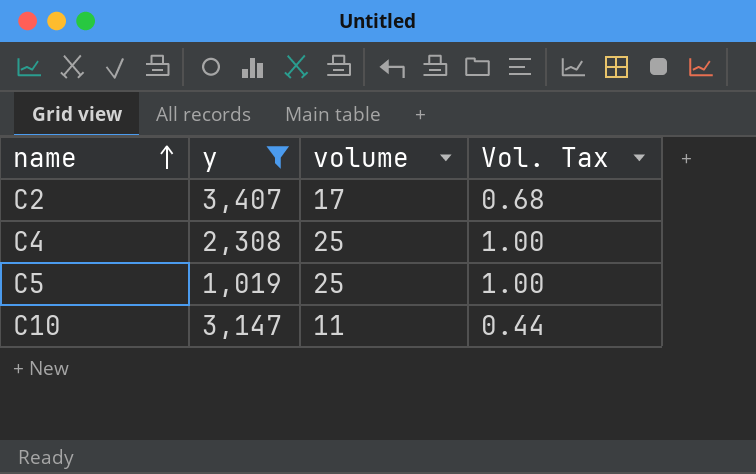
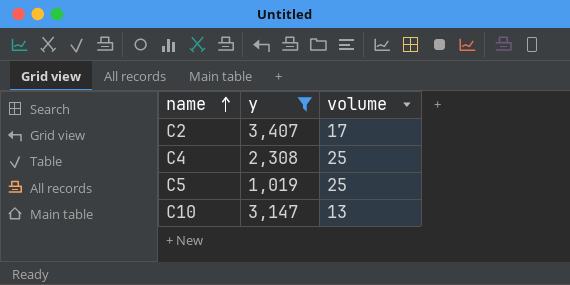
column Vol. Tax | formula: [volume] * 0.04 -> none
C10 | volume: 11 -> 13

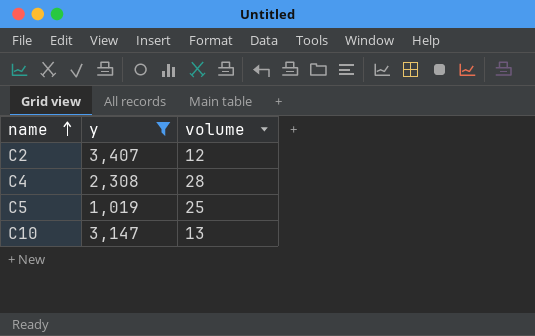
C2 | volume: 17 -> 12
C4 | volume: 25 -> 28

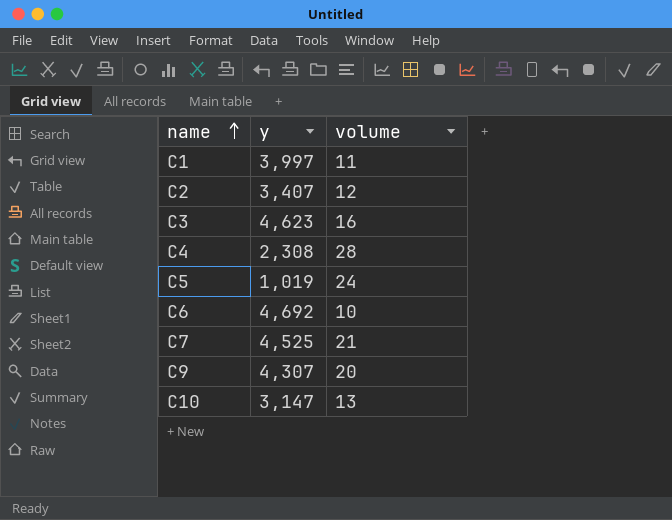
filter: y <= 3,407 -> none
C5 | volume: 25 -> 24

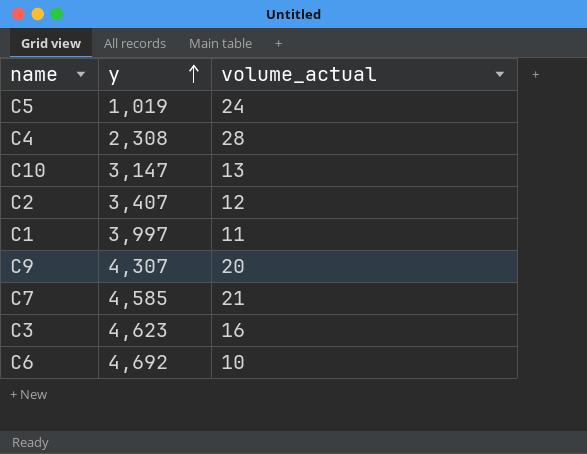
row order: name ascending -> y ascending
column name: volume -> volume_actual
C7 | y: 4,525 -> 4,585

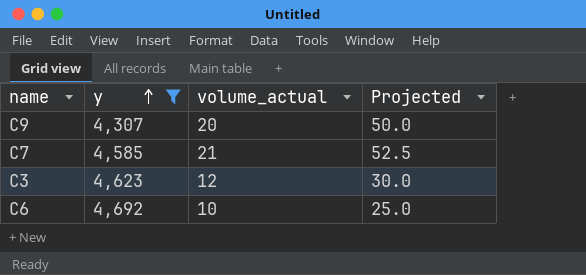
filter: none -> y >= 4,307
column Projected | formula: none -> [volume_actual] * 2.5
C3 | volume_actual: 16 -> 12

